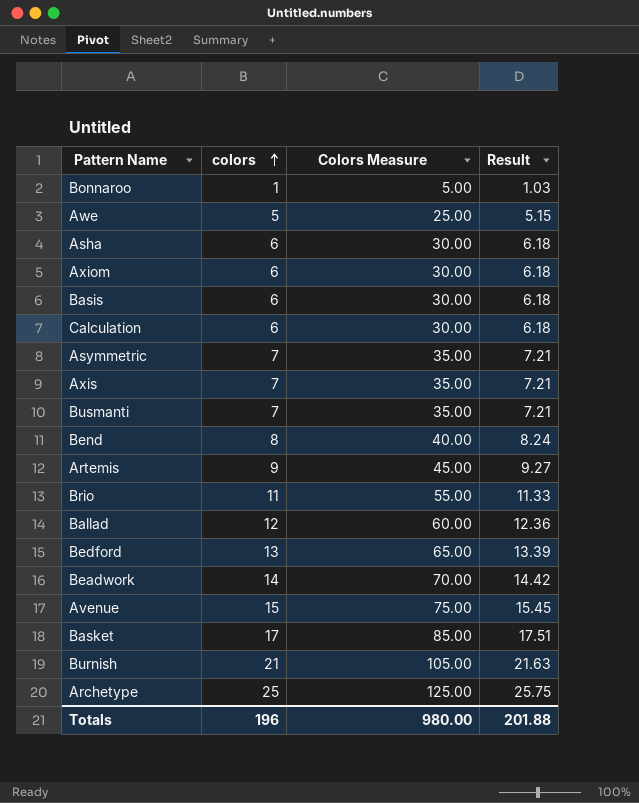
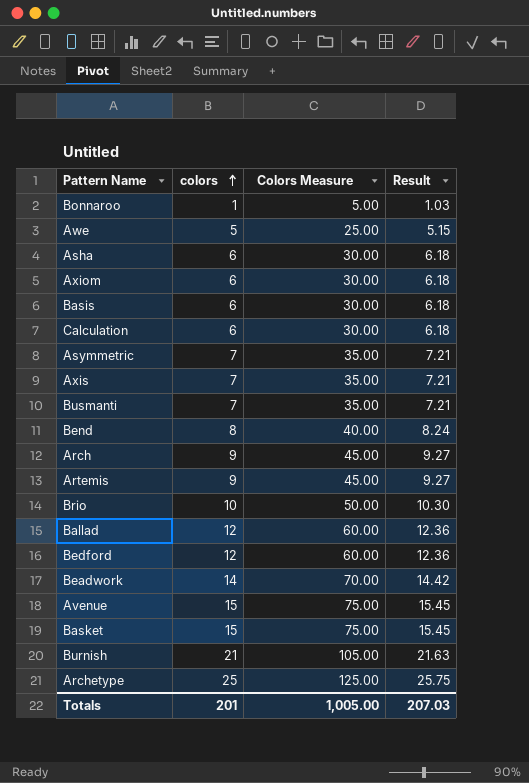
row Arch: none -> 9 | 45.00 | 9.27
Brio | colors: 11 -> 10
Brio | Colors Measure: 55.00 -> 50.00
Brio | Result: 11.33 -> 10.30
Bedford | colors: 13 -> 12
Bedford | Colors Measure: 65.00 -> 60.00
Bedford | Result: 13.39 -> 12.36
Basket | colors: 17 -> 15
Basket | Colors Measure: 85.00 -> 75.00
Basket | Result: 17.51 -> 15.45
Totals | colors: 196 -> 201
Totals | Colors Measure: 980.00 -> 1,005.00
Totals | Result: 201.88 -> 207.03

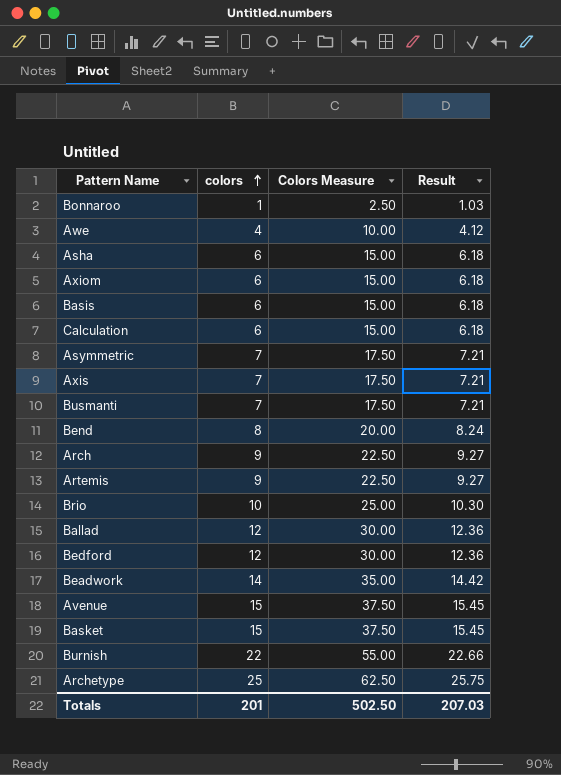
column Colors Measure | formula: [colors] * 5 -> [colors] * 2.5
Awe | colors: 5 -> 4
Awe | Result: 5.15 -> 4.12
Burnish | colors: 21 -> 22
Burnish | Result: 21.63 -> 22.66
Totals | Colors Measure: 1,005.00 -> 502.50

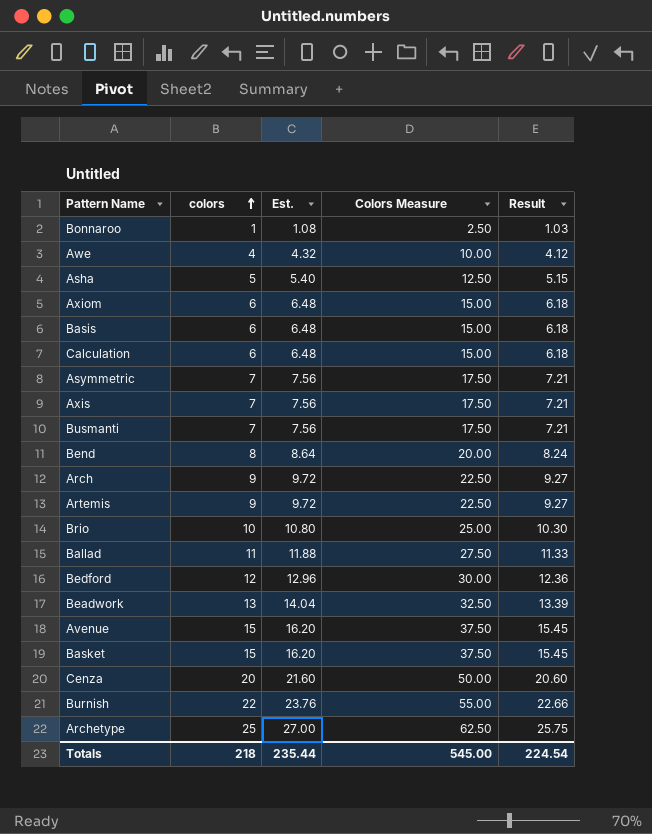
column Est. | formula: none -> [colors] * 1.08
Asha | colors: 6 -> 5
Asha | Colors Measure: 15.00 -> 12.50
Asha | Result: 6.18 -> 5.15
Ballad | colors: 12 -> 11
Ballad | Colors Measure: 30.00 -> 27.50
Ballad | Result: 12.36 -> 11.33
Beadwork | colors: 14 -> 13
Beadwork | Colors Measure: 35.00 -> 32.50
Beadwork | Result: 14.42 -> 13.39
row Cenza: none -> 20 | 21.60 | 50.00 | 20.60
Totals | colors: 201 -> 218
Totals | Colors Measure: 502.50 -> 545.00
Totals | Result: 207.03 -> 224.54

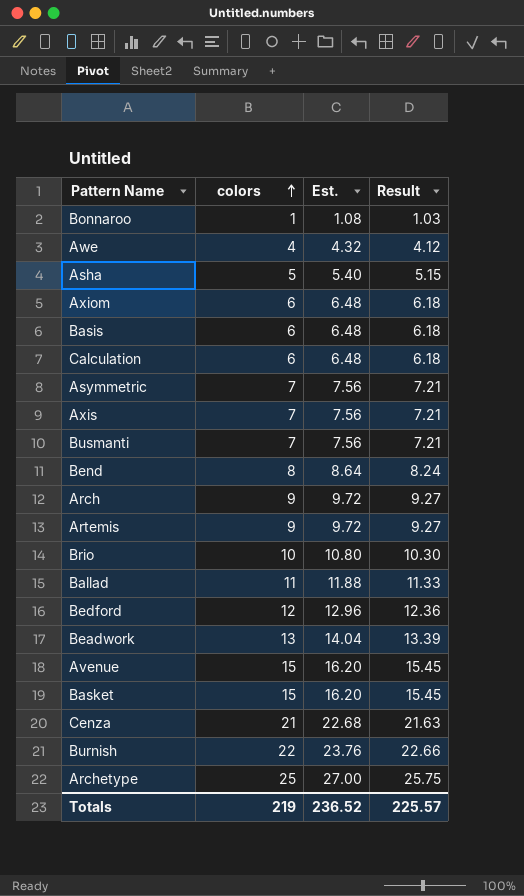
column Colors Measure | formula: [colors] * 2.5 -> none
Cenza | colors: 20 -> 21
Cenza | Est.: 21.60 -> 22.68
Cenza | Result: 20.60 -> 21.63
Totals | colors: 218 -> 219
Totals | Est.: 235.44 -> 236.52
Totals | Result: 224.54 -> 225.57

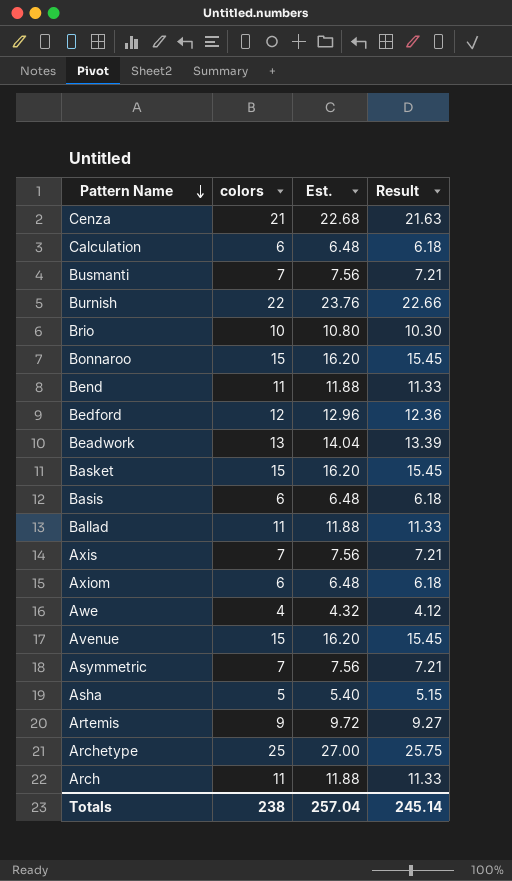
row order: colors ascending -> Pattern Name descending
Bonnaroo | colors: 1 -> 15
Bonnaroo | Est.: 1.08 -> 16.20
Bonnaroo | Result: 1.03 -> 15.45
Bend | colors: 8 -> 11
Bend | Est.: 8.64 -> 11.88
Bend | Result: 8.24 -> 11.33
Arch | colors: 9 -> 11
Arch | Est.: 9.72 -> 11.88
Arch | Result: 9.27 -> 11.33
Totals | colors: 219 -> 238
Totals | Est.: 236.52 -> 257.04
Totals | Result: 225.57 -> 245.14

